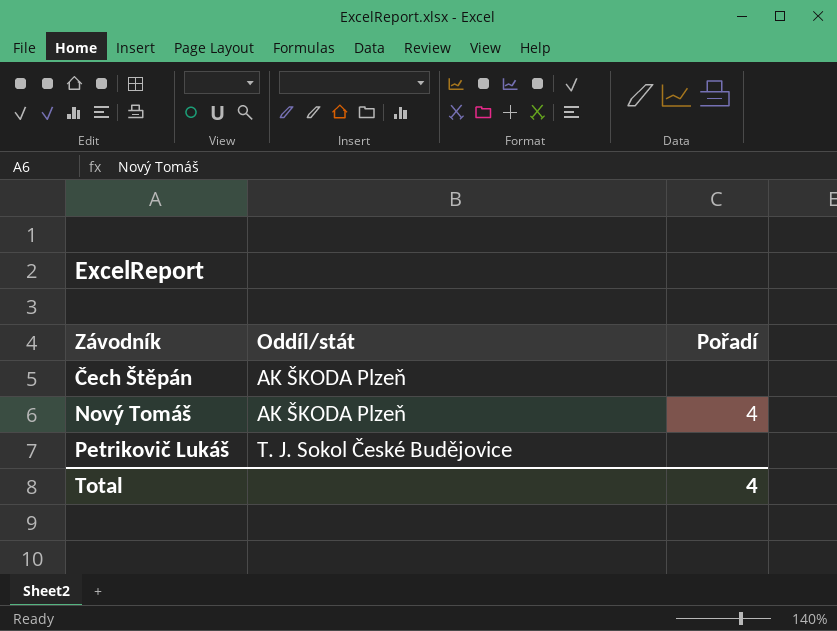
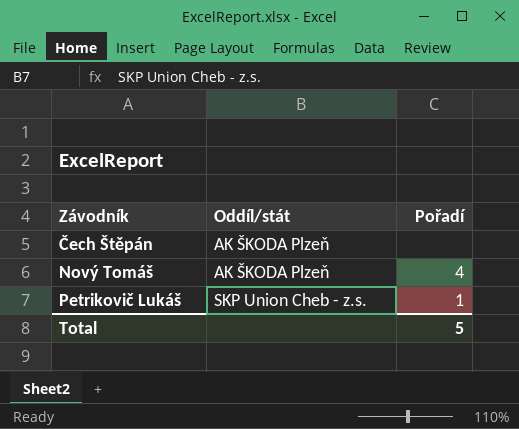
Petrikovič Lukáš | Oddíl/stát: T. J. Sokol České Budějovice -> SKP Union Cheb - z.s.
Petrikovič Lukáš | Pořadí: none -> 1
Total | Pořadí: 4 -> 5

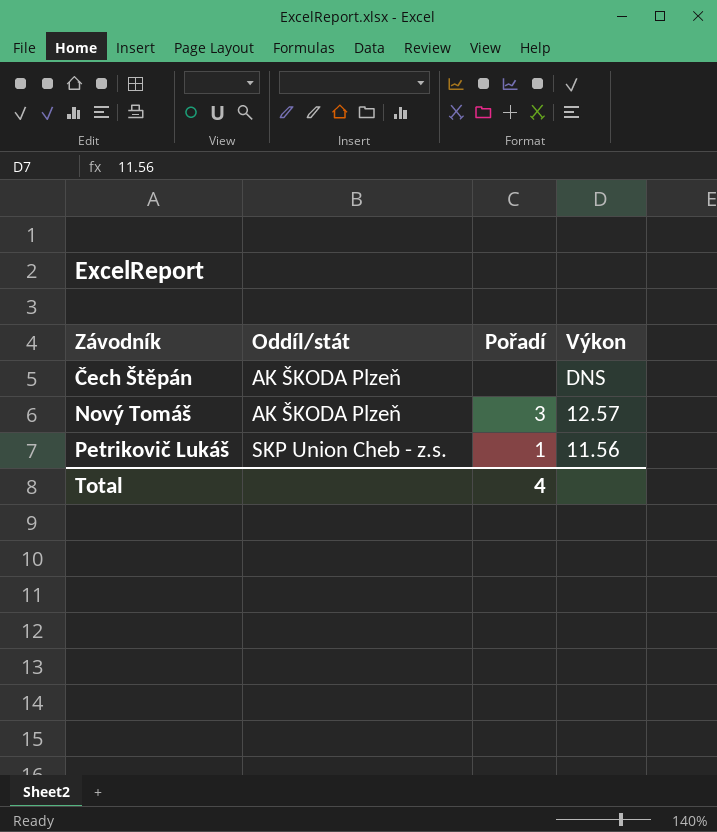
column Výkon | position: none -> 4
Nový Tomáš | Pořadí: 4 -> 3
Total | Pořadí: 5 -> 4

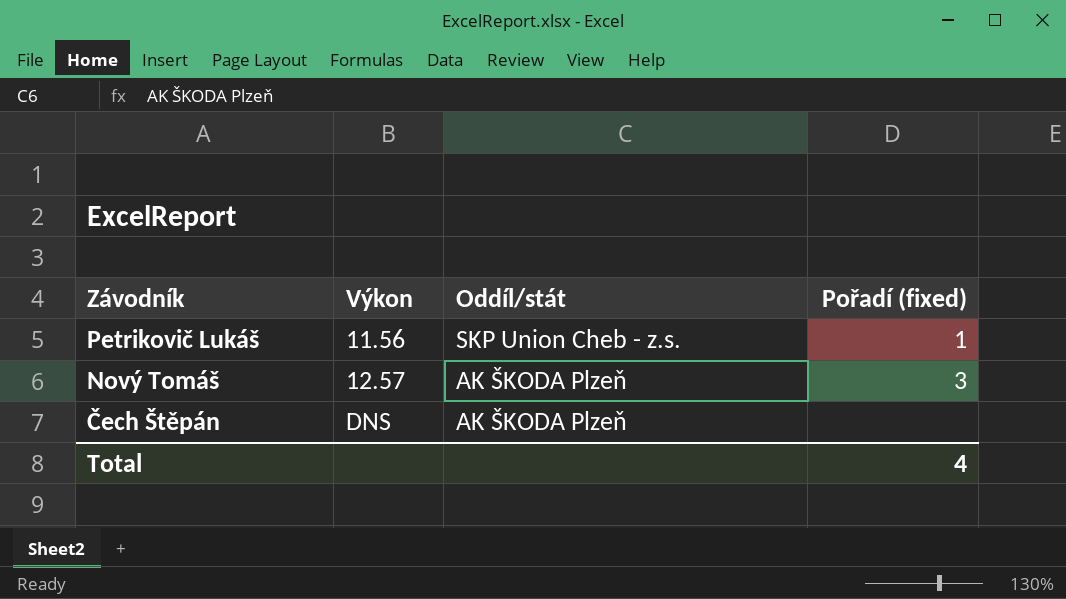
row order: Závodník ascending -> Závodník descending
column Výkon | position: 4 -> 2
column name: Pořadí -> Pořadí (fixed)

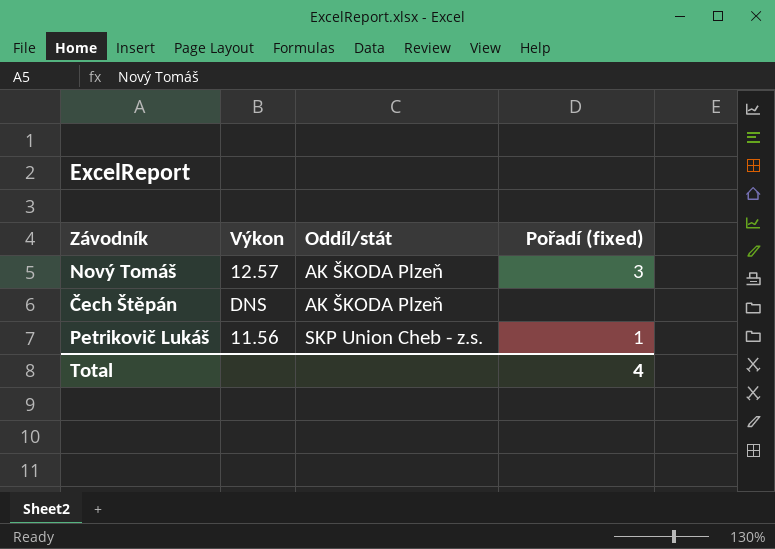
row order: Závodník descending -> Oddíl/stát ascending

